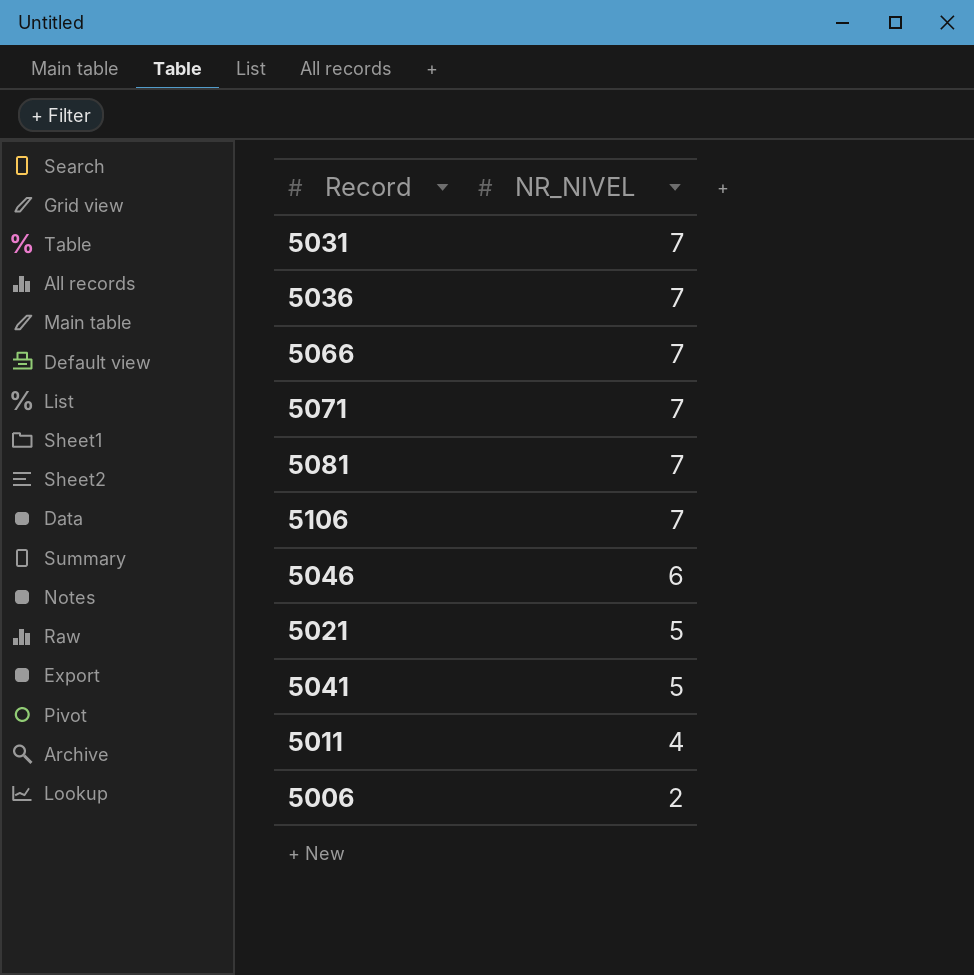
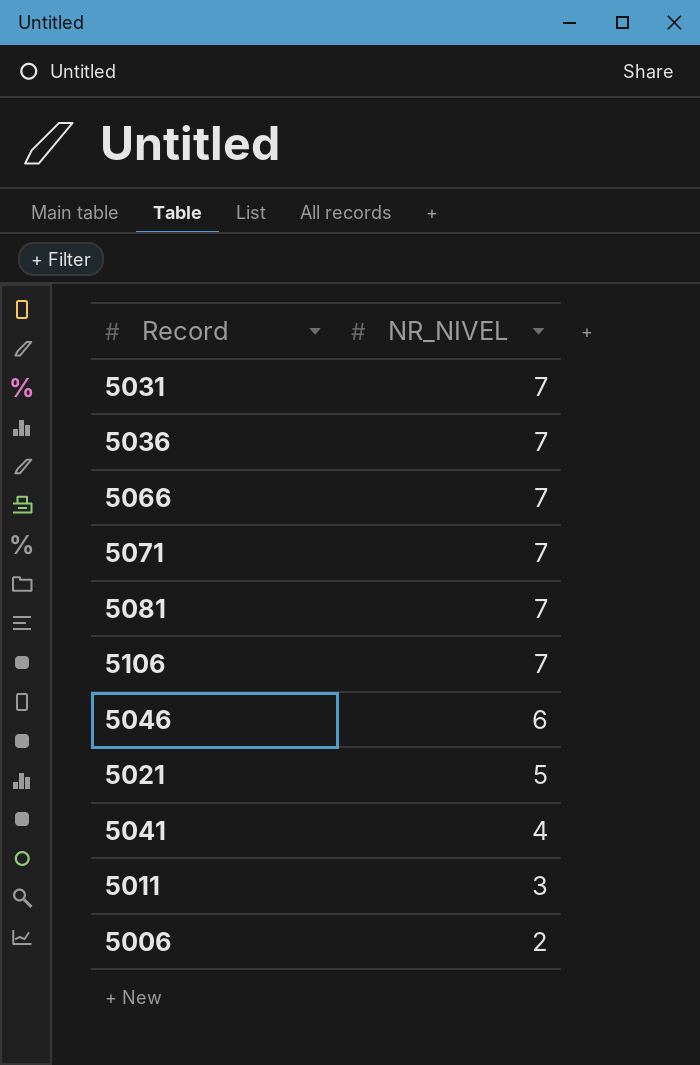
5041 | NR_NIVEL: 5 -> 4
5011 | NR_NIVEL: 4 -> 3

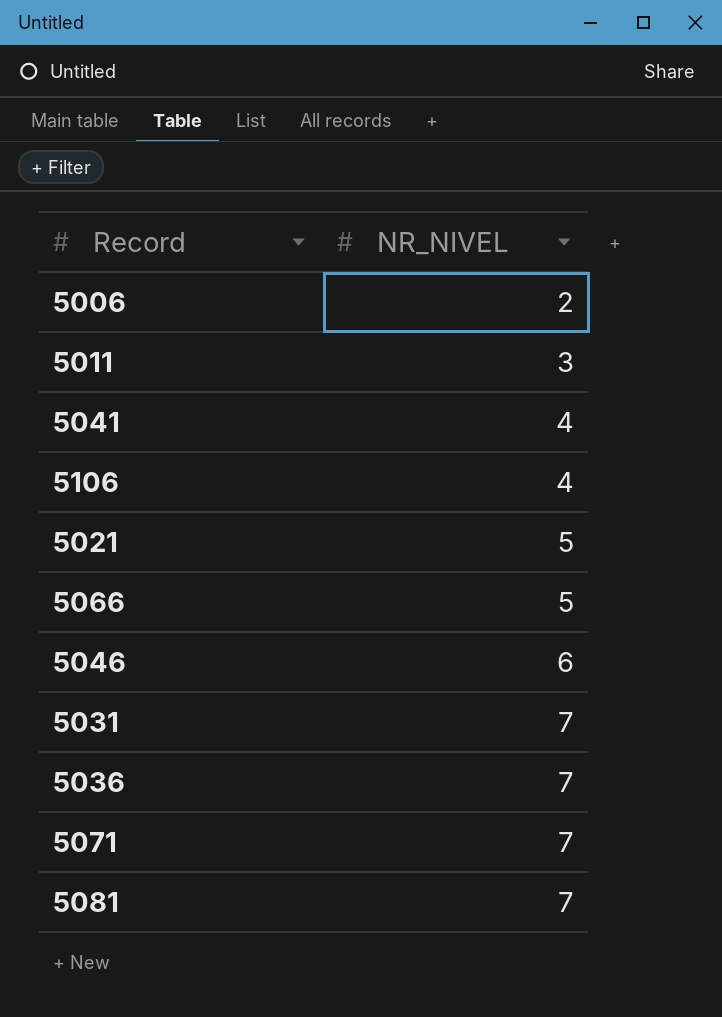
row order: NR_NIVEL descending -> NR_NIVEL ascending
5106 | NR_NIVEL: 7 -> 4
5066 | NR_NIVEL: 7 -> 5

